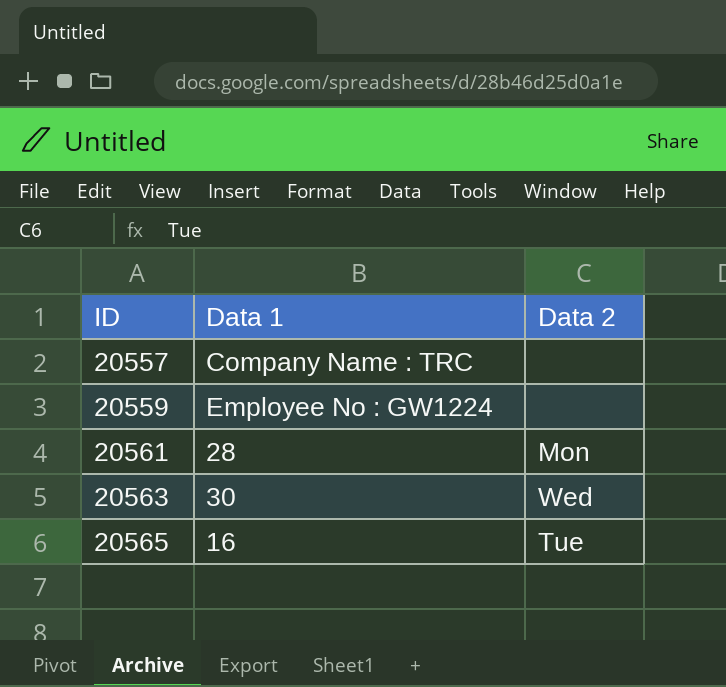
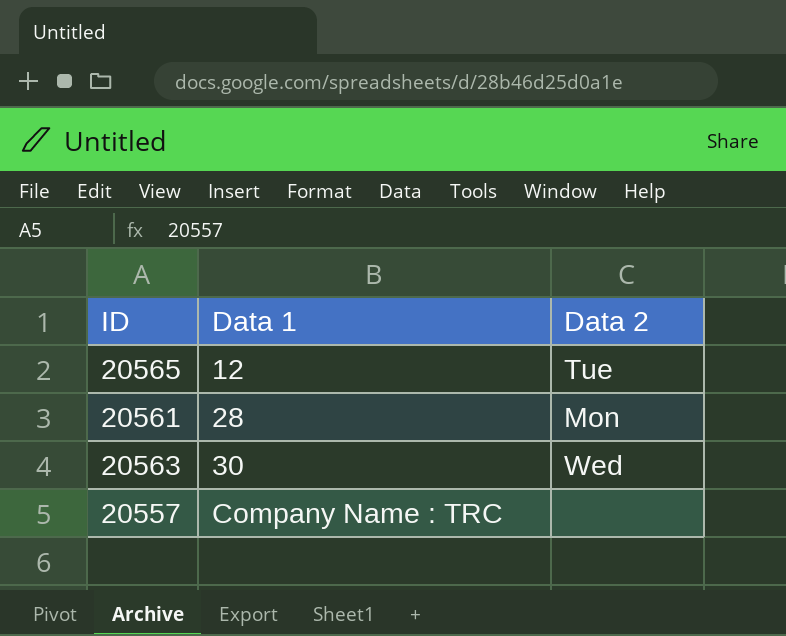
row order: ID ascending -> Data 1 ascending
row 20559: Employee No : GW1224 | none -> none
20565 | Data 1: 16 -> 12

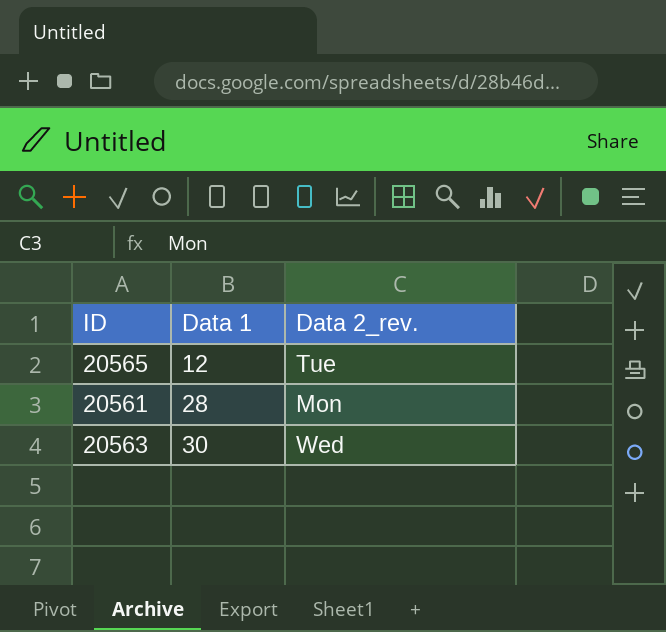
column name: Data 2 -> Data 2_rev.
row 20557: Company Name : TRC | none -> none

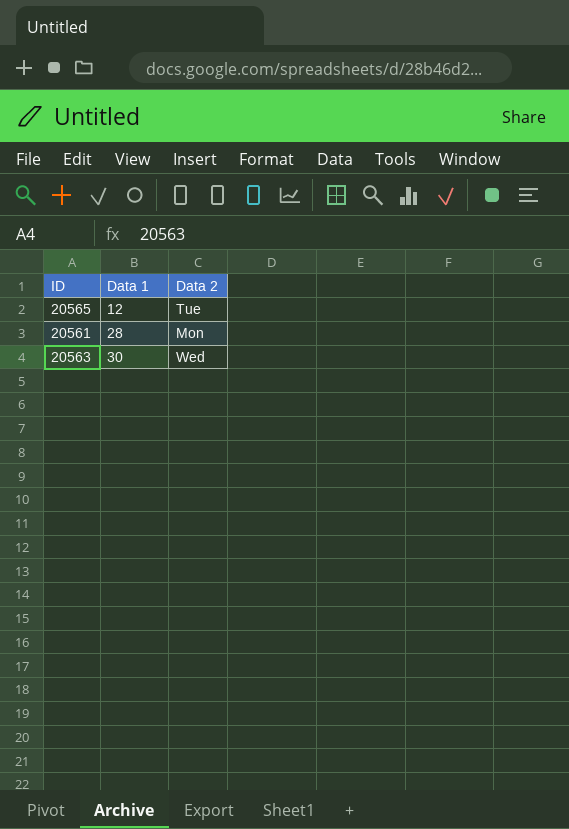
column name: Data 2_rev. -> Data 2

